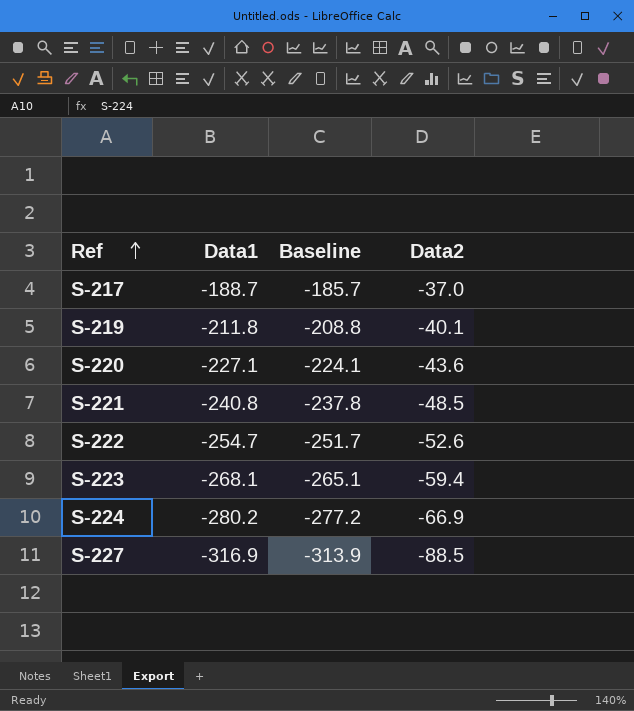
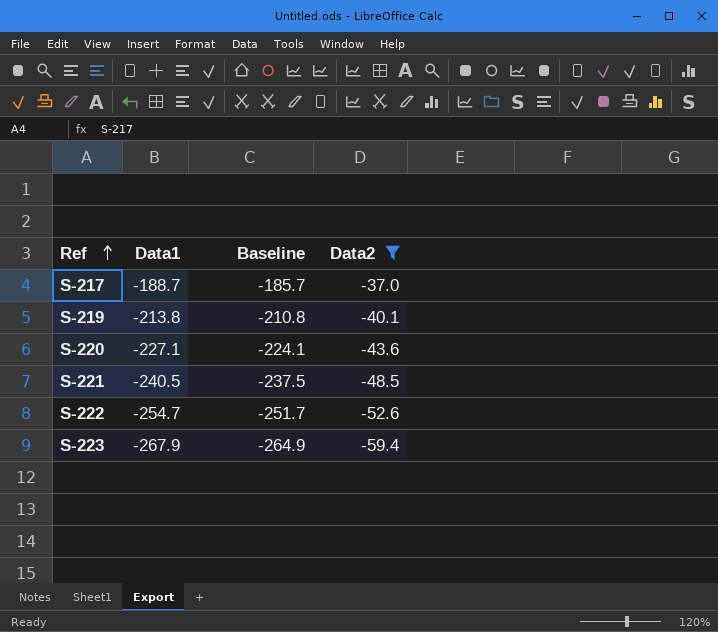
filter: none -> Data2 >= -59.4
S-219 | Data1: -211.8 -> -213.8
S-219 | Baseline: -208.8 -> -210.8
S-221 | Data1: -240.8 -> -240.5
S-221 | Baseline: -237.8 -> -237.5
S-223 | Data1: -268.1 -> -267.9
S-223 | Baseline: -265.1 -> -264.9

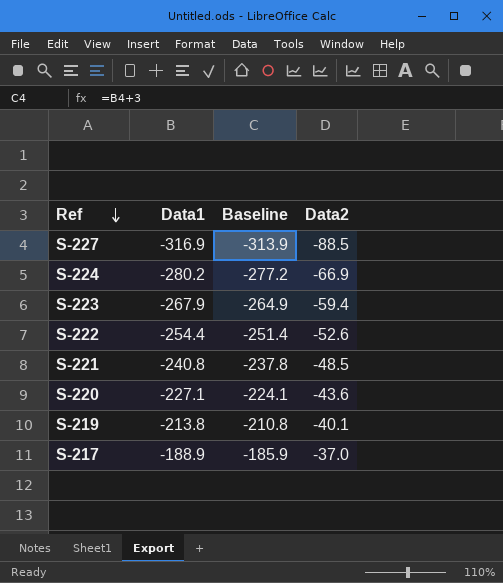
filter: Data2 >= -59.4 -> none
row order: Ref ascending -> Ref descending
S-222 | Data1: -254.7 -> -254.4
S-222 | Baseline: -251.7 -> -251.4
S-221 | Data1: -240.5 -> -240.8
S-221 | Baseline: -237.5 -> -237.8
S-217 | Data1: -188.7 -> -188.9
S-217 | Baseline: -185.7 -> -185.9

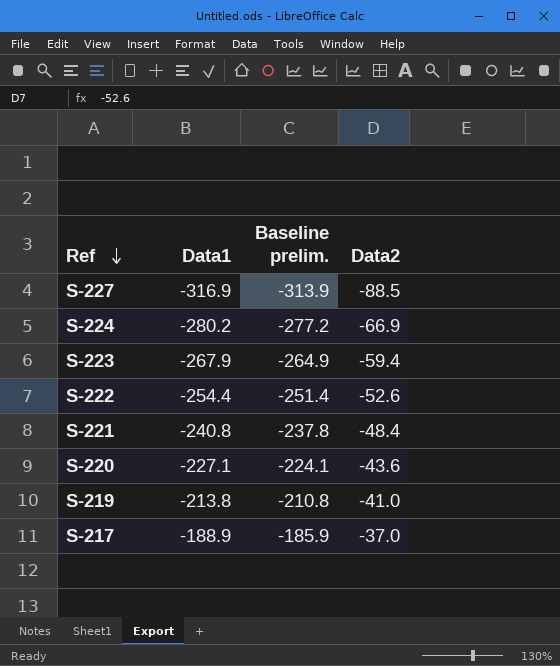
column name: Baseline -> Baseline prelim.
S-221 | Data2: -48.5 -> -48.4
S-219 | Data2: -40.1 -> -41.0

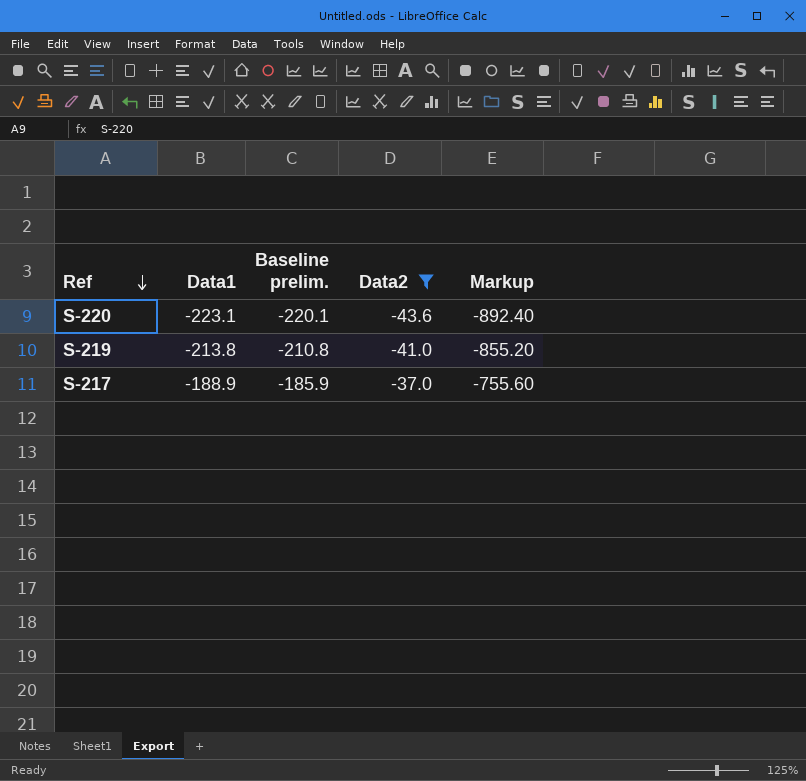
filter: none -> Data2 >= -43.6
column Markup | formula: none -> [Data1] * 4
S-220 | Data1: -227.1 -> -223.1
S-220 | Baseline prelim.: -224.1 -> -220.1

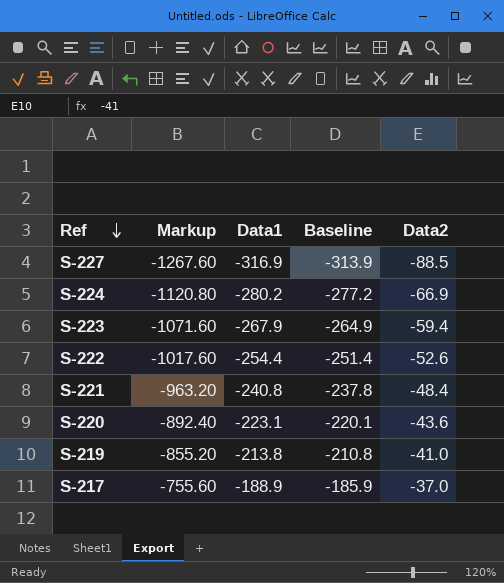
filter: Data2 >= -43.6 -> none
column Markup | position: 5 -> 2
column name: Baseline prelim. -> Baseline

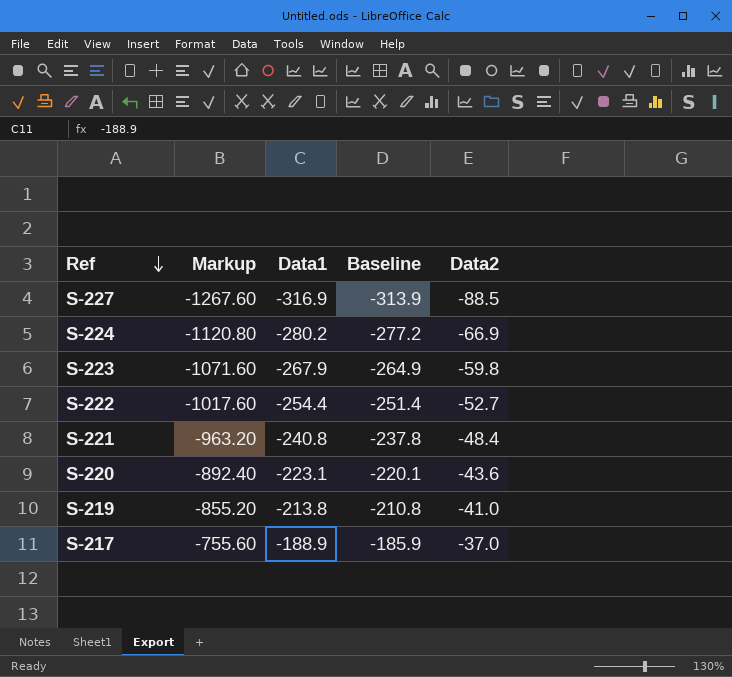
S-223 | Data2: -59.4 -> -59.8
S-222 | Data2: -52.6 -> -52.7

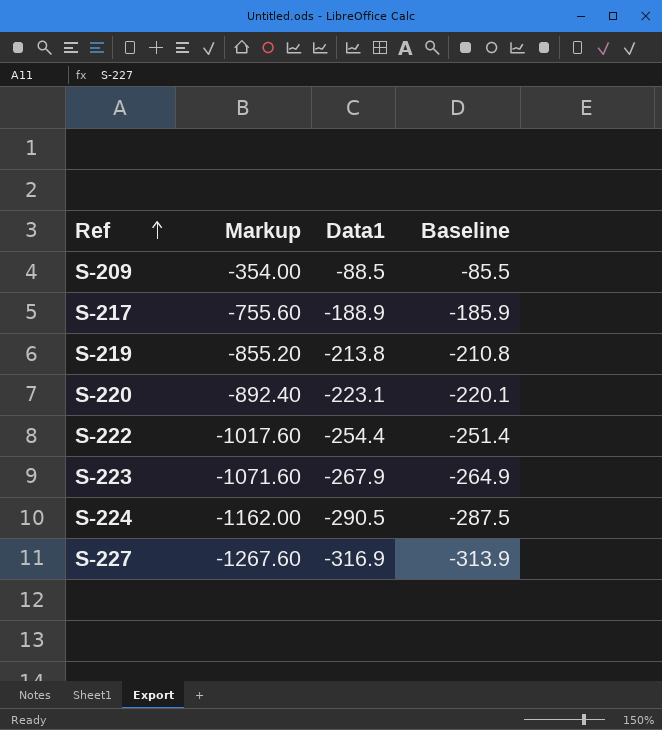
row order: Ref descending -> Ref ascending
column Data2 | position: 5 -> none
row S-221: -963.20 | -240.8 | -237.8 | -48.4 -> none
row S-209: none -> -354.00 | -88.5 | -85.5
S-224 | Markup: -1120.80 -> -1162.00
S-224 | Data1: -280.2 -> -290.5
S-224 | Baseline: -277.2 -> -287.5

